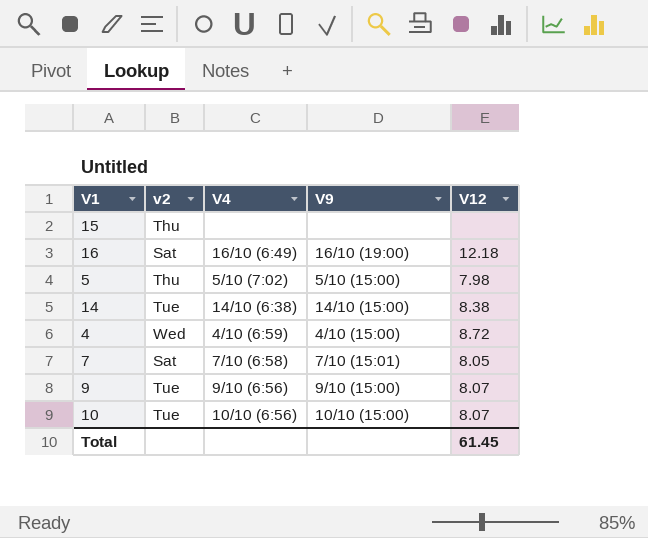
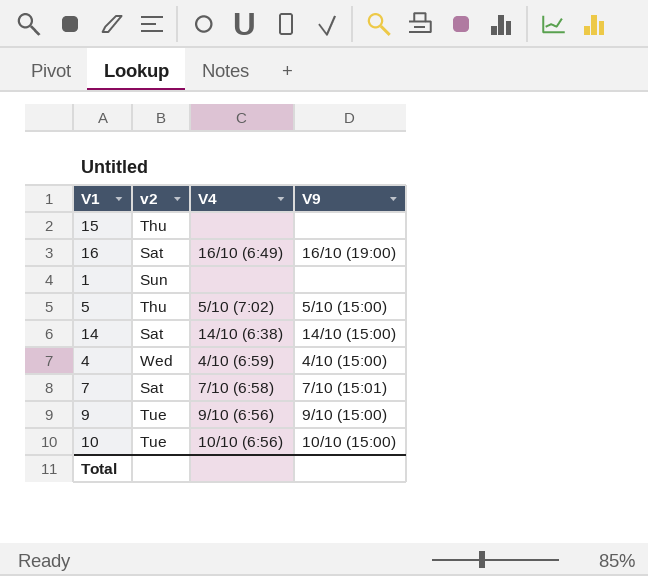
column V12 | position: 5 -> none
row 1: none -> Sun | none | none
14 | v2: Tue -> Sat

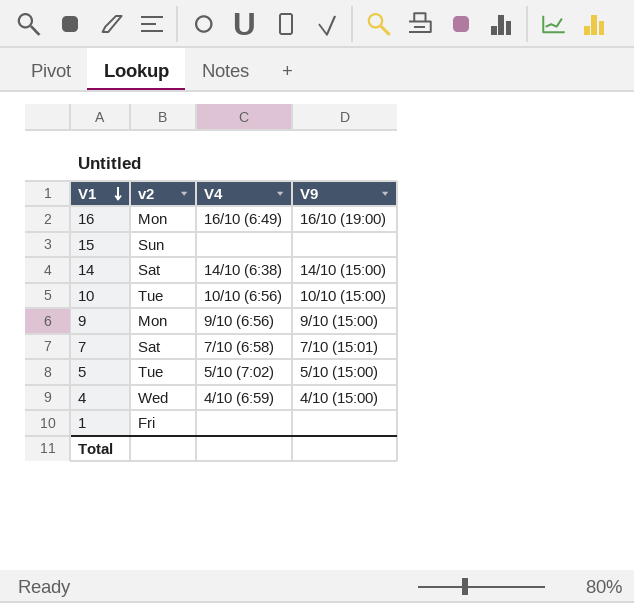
row order: none -> V1 descending
16 | v2: Sat -> Mon
15 | v2: Thu -> Sun
9 | v2: Tue -> Mon
5 | v2: Thu -> Tue
1 | v2: Sun -> Fri

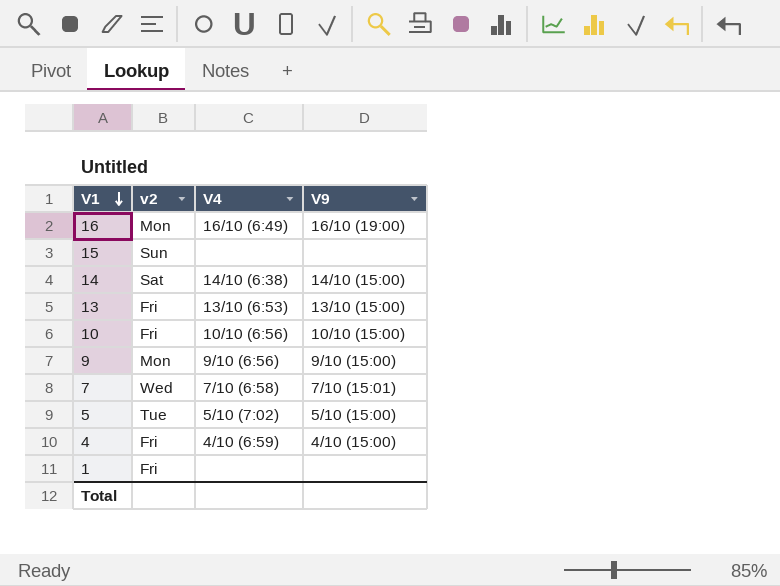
row 13: none -> Fri | 13/10 (6:53) | 13/10 (15:00)
10 | v2: Tue -> Fri
7 | v2: Sat -> Wed
4 | v2: Wed -> Fri

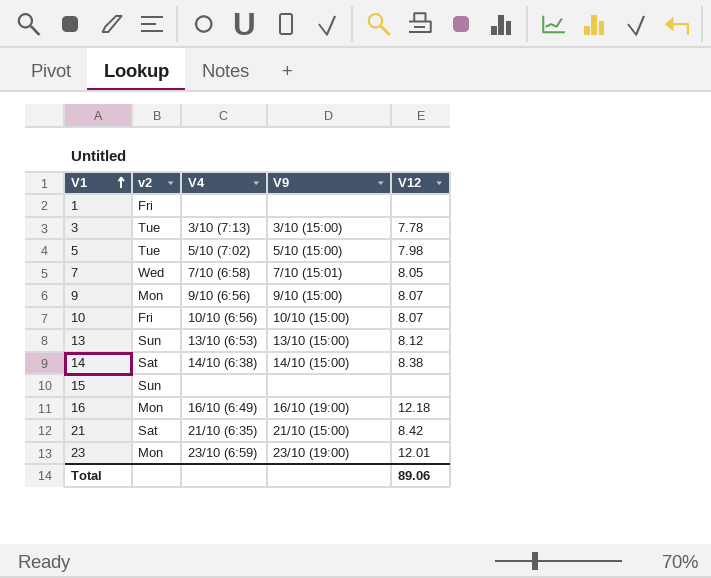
row order: V1 descending -> V1 ascending
column V12 | position: none -> 5
row 4: Fri | 4/10 (6:59) | 4/10 (15:00) -> none
row 3: none -> Tue | 3/10 (7:13) | 3/10 (15:00) | 7.78
13 | v2: Fri -> Sun
row 21: none -> Sat | 21/10 (6:35) | 21/10 (15:00) | 8.42
row 23: none -> Mon | 23/10 (6:59) | 23/10 (19:00) | 12.01

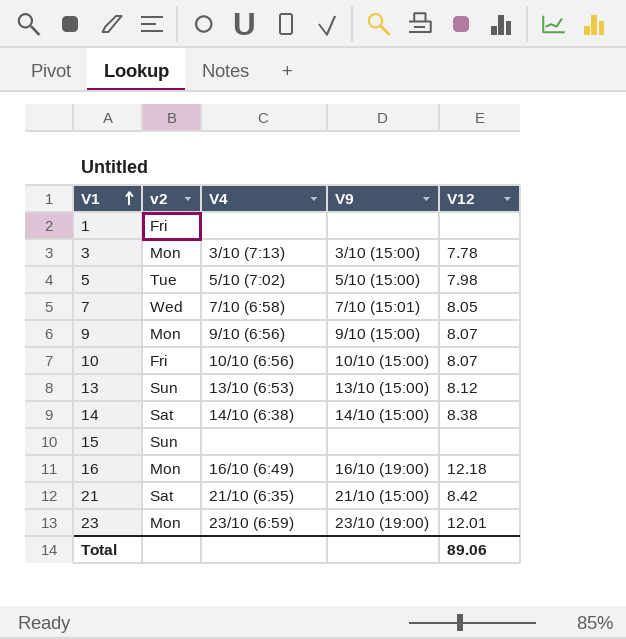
3 | v2: Tue -> Mon

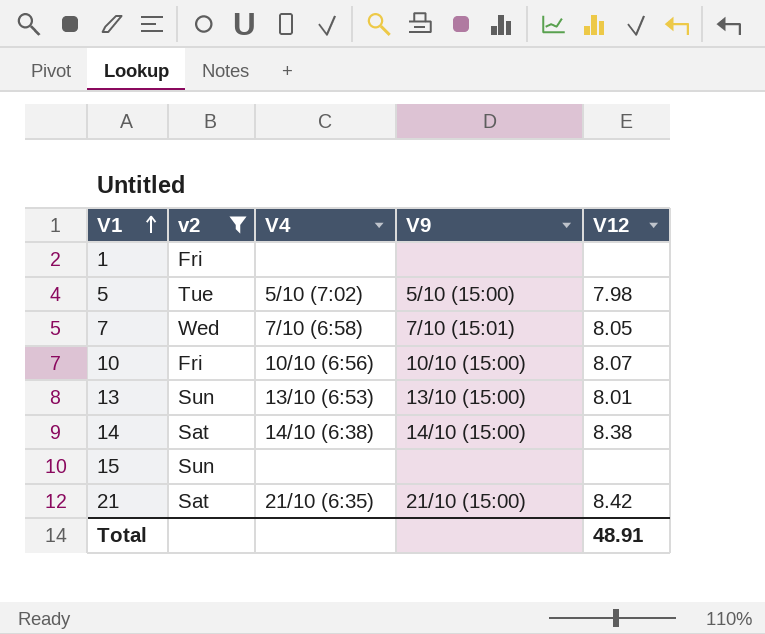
filter: none -> v2 != Mon
13 | V12: 8.12 -> 8.01
Total | V12: 89.06 -> 48.91

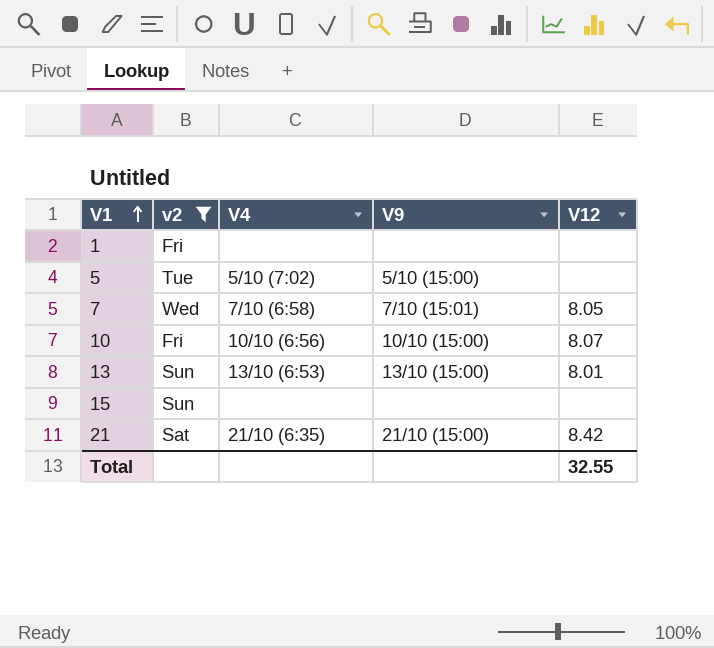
row 14: Sat | 14/10 (6:38) | 14/10 (15:00) | 8.38 -> none
5 | V12: 7.98 -> none
Total | V12: 48.91 -> 32.55

